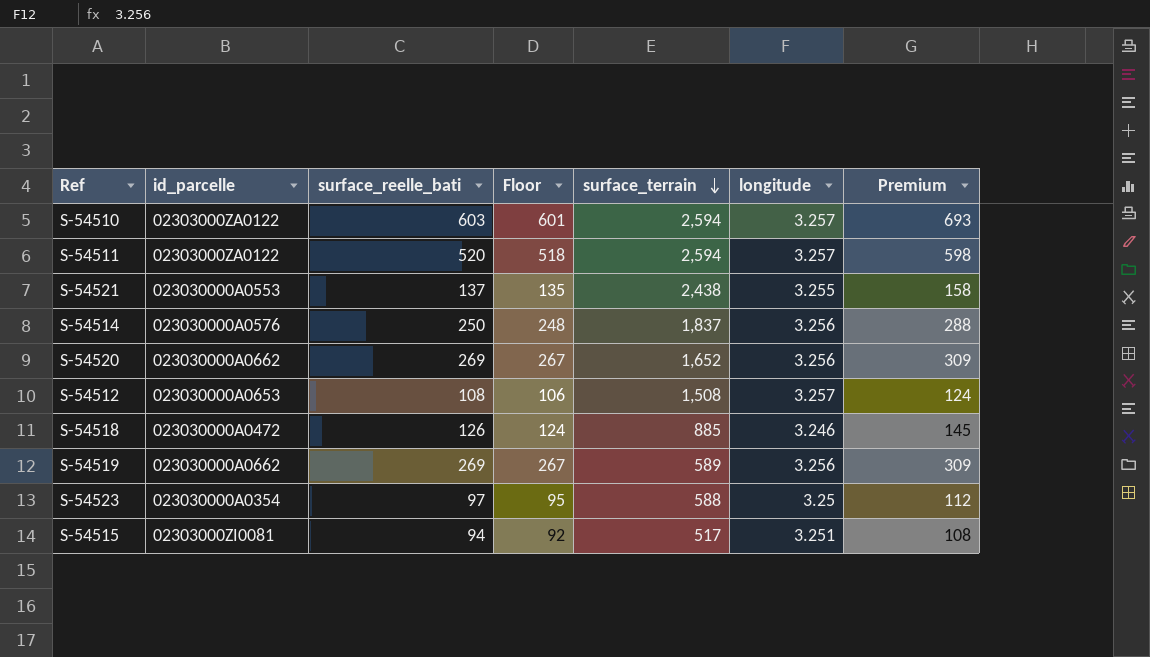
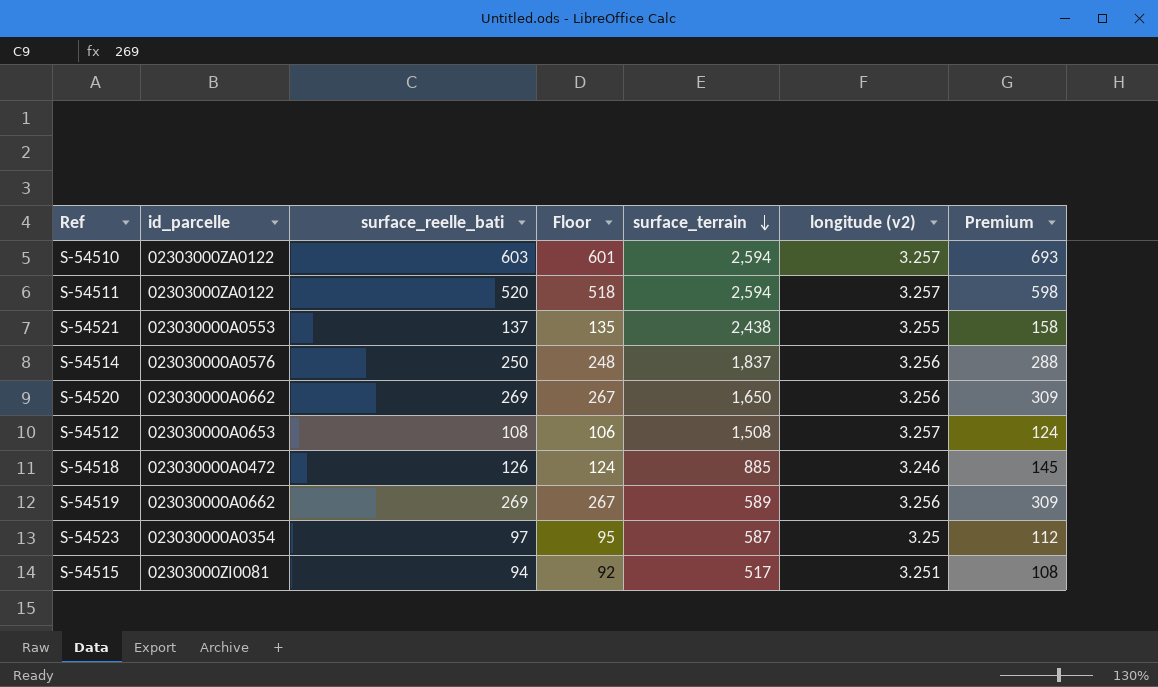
column name: longitude -> longitude (v2)
S-54520 | surface_terrain: 1,652 -> 1,650
S-54523 | surface_terrain: 588 -> 587

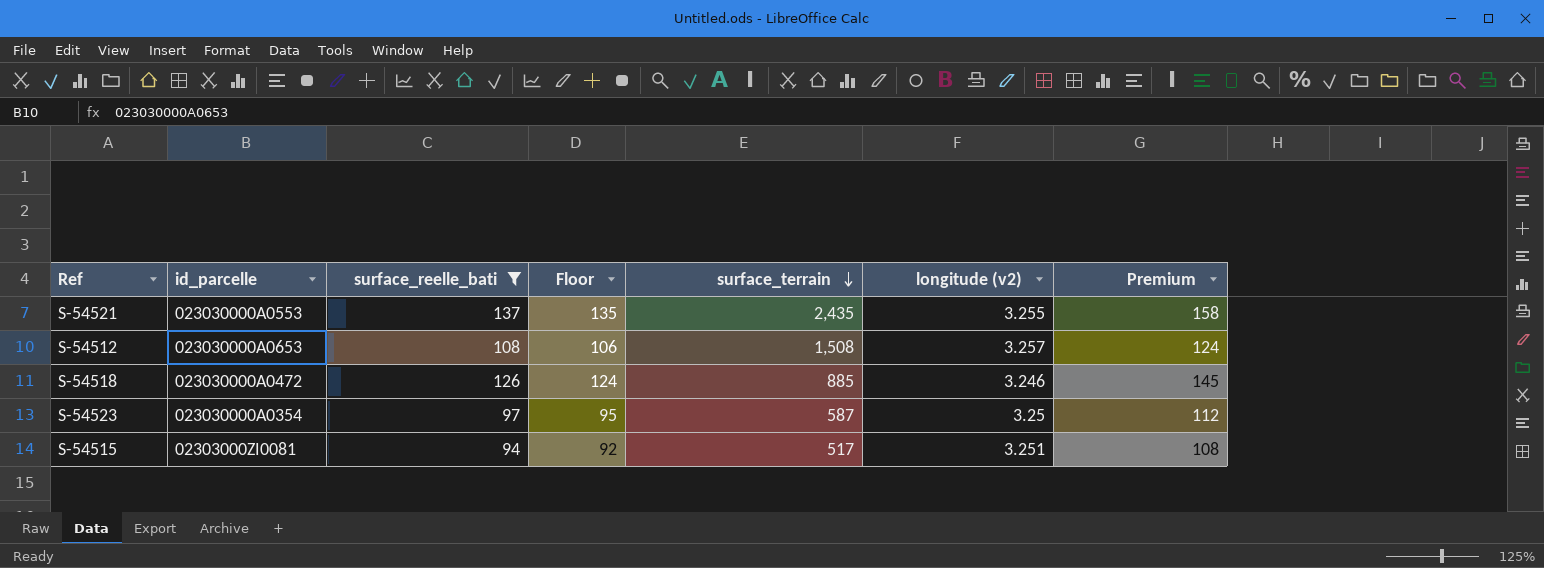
filter: none -> surface_reelle_bati <= 137
S-54521 | surface_terrain: 2,438 -> 2,435

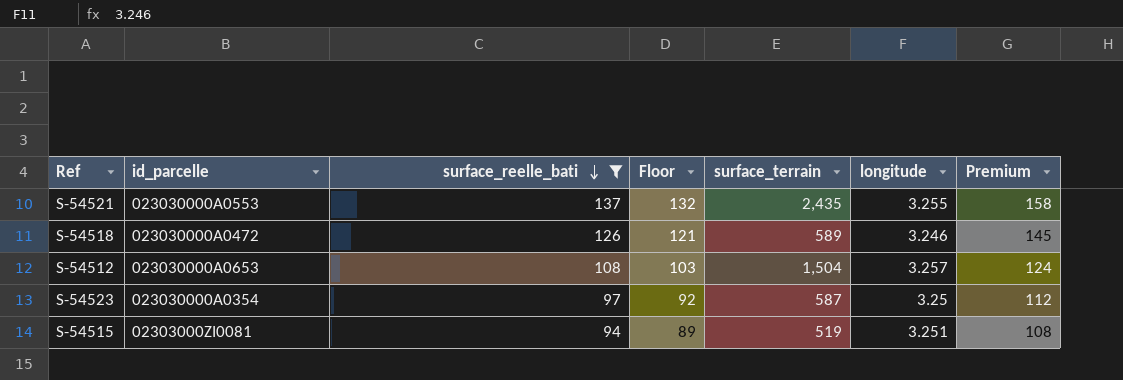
row order: surface_terrain descending -> surface_reelle_bati descending
column Floor | formula: [surface_reelle_bati] - 2 -> [surface_reelle_bati] - 5
column name: longitude (v2) -> longitude
S-54518 | surface_terrain: 885 -> 589
S-54512 | surface_terrain: 1,508 -> 1,504
S-54515 | surface_terrain: 517 -> 519

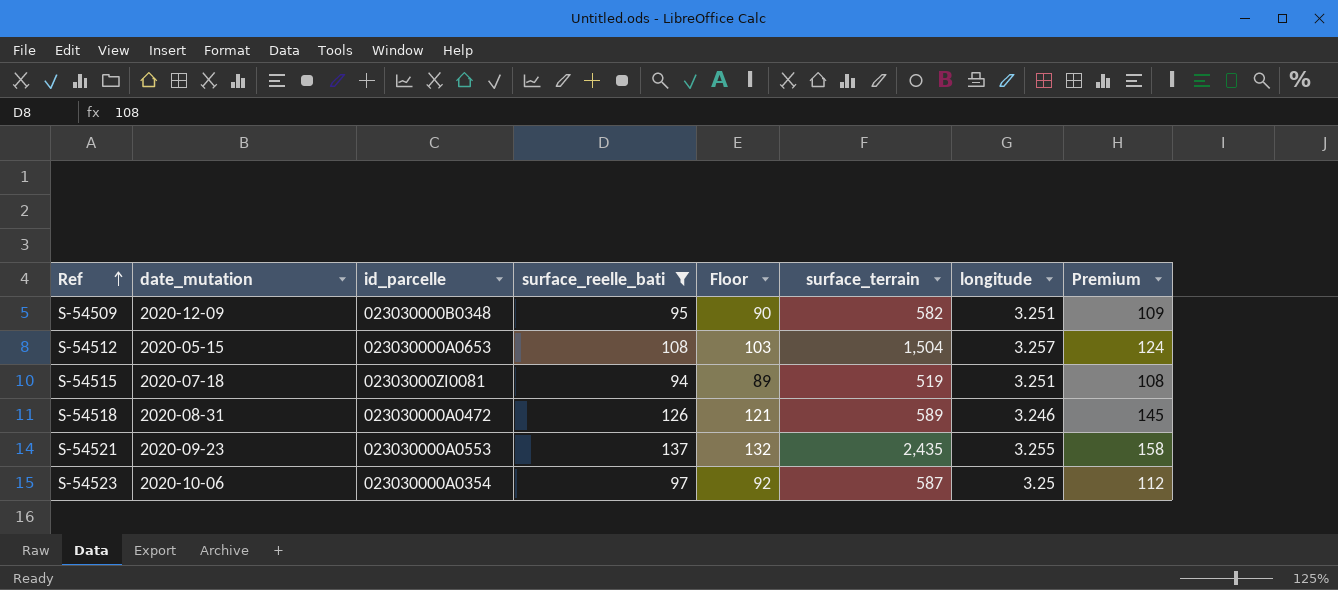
row order: surface_reelle_bati descending -> Ref ascending
column date_mutation | position: none -> 2
row S-54509: none -> 2020-12-09 | 023030000B0348 | 95 | 90 | 582 | 3.251 | 109

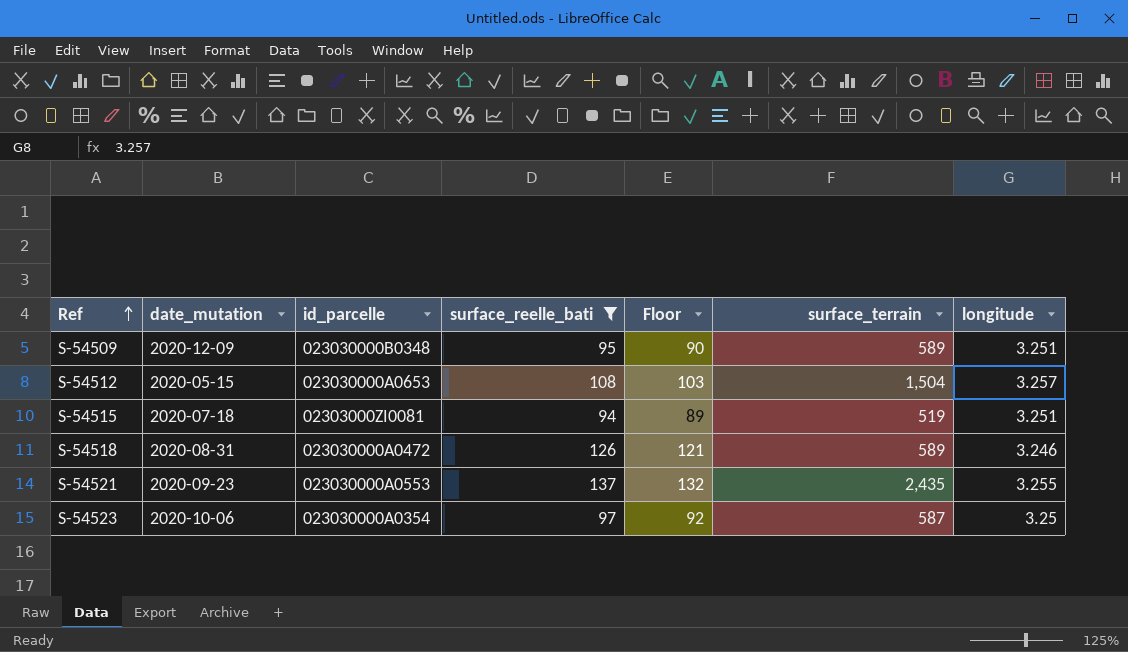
column Premium | formula: [surface_reelle_bati] * 1.15 -> none
S-54509 | surface_terrain: 582 -> 589

